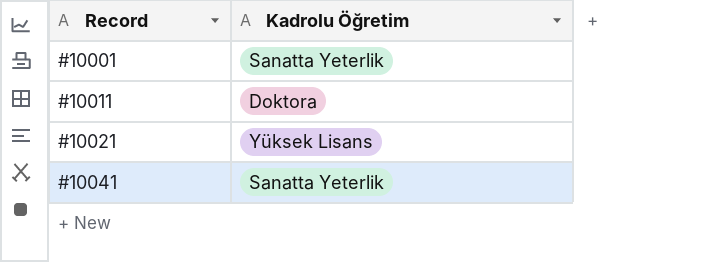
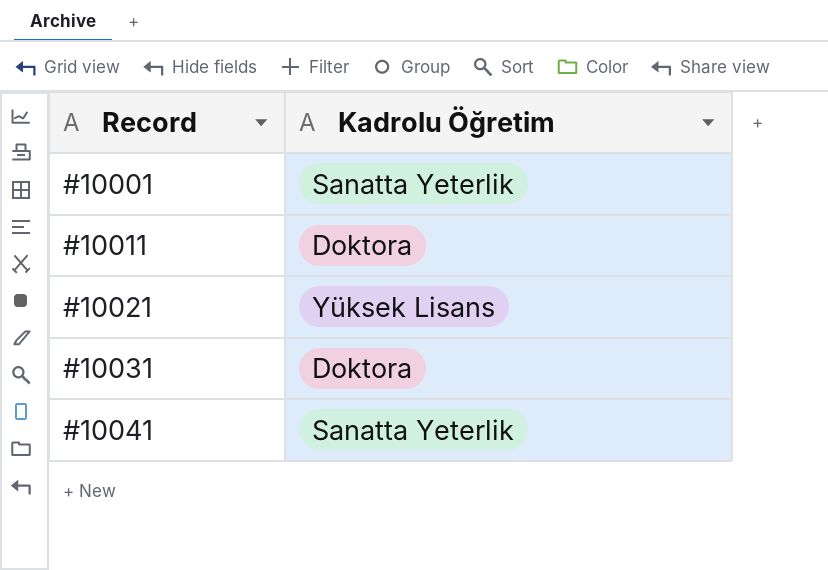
row #10031: none -> Doktora

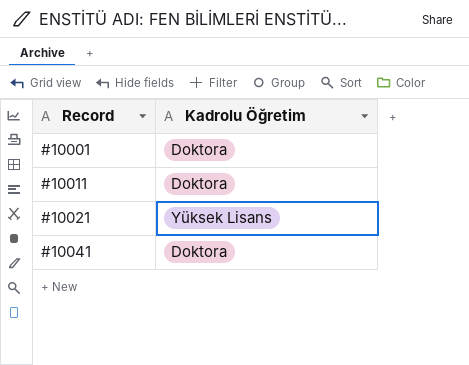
row #10031: Doktora -> none
#10001 | Kadrolu Öğretim: Sanatta Yeterlik -> Doktora
#10041 | Kadrolu Öğretim: Sanatta Yeterlik -> Doktora

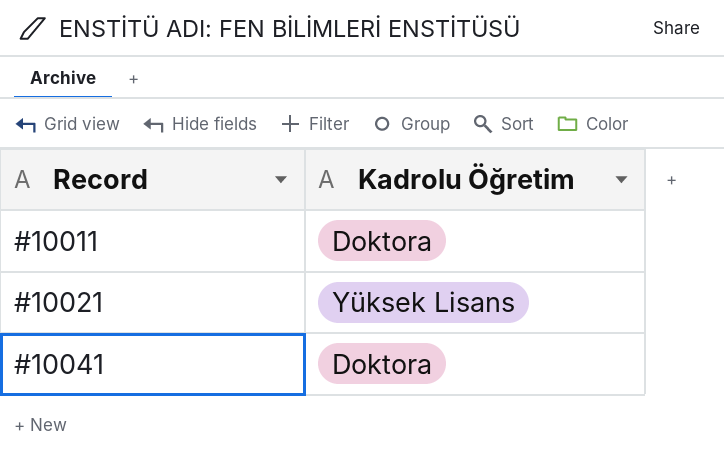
row #10001: Doktora -> none

